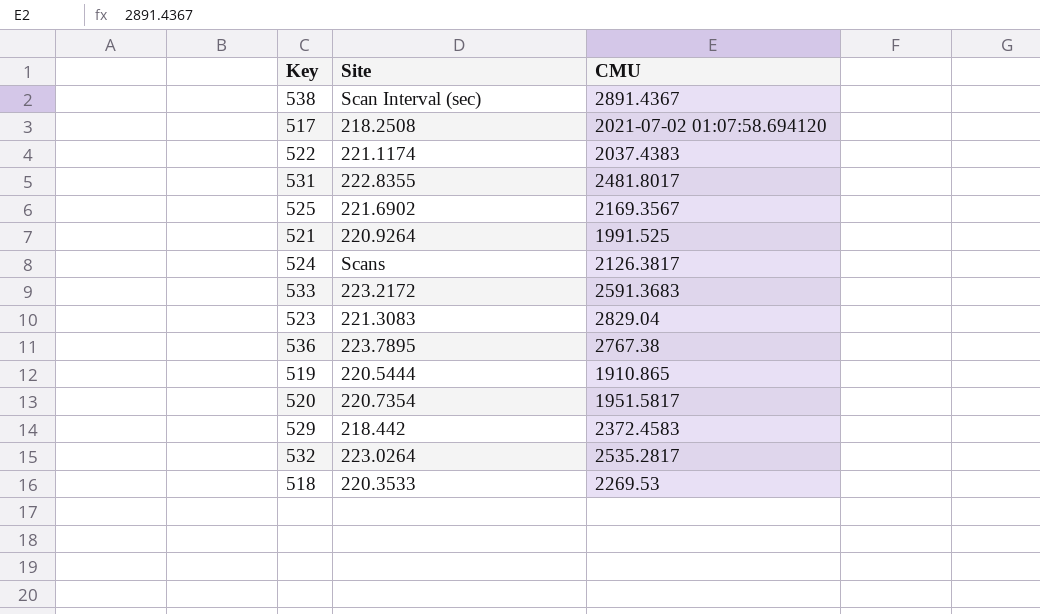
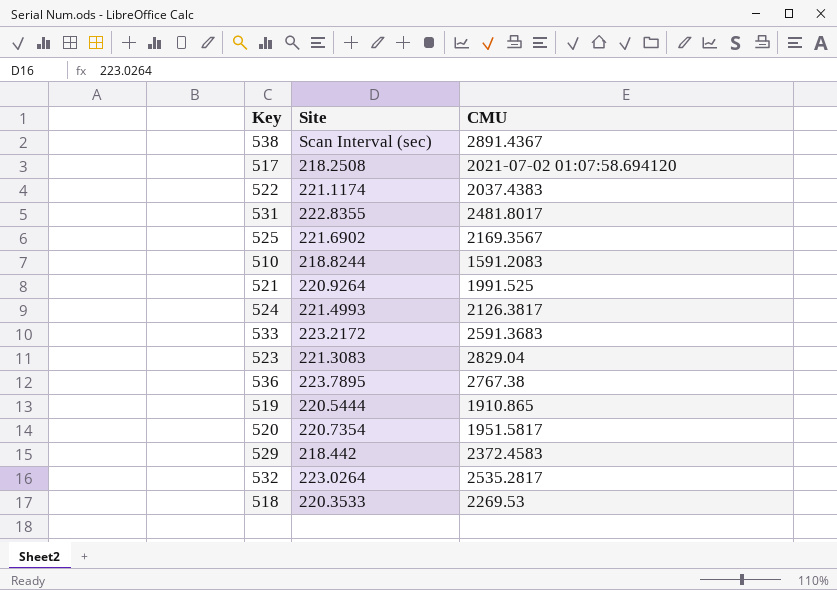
row 510: none -> 218.8244 | 1591.2083
524 | Site: Scans -> 221.4993

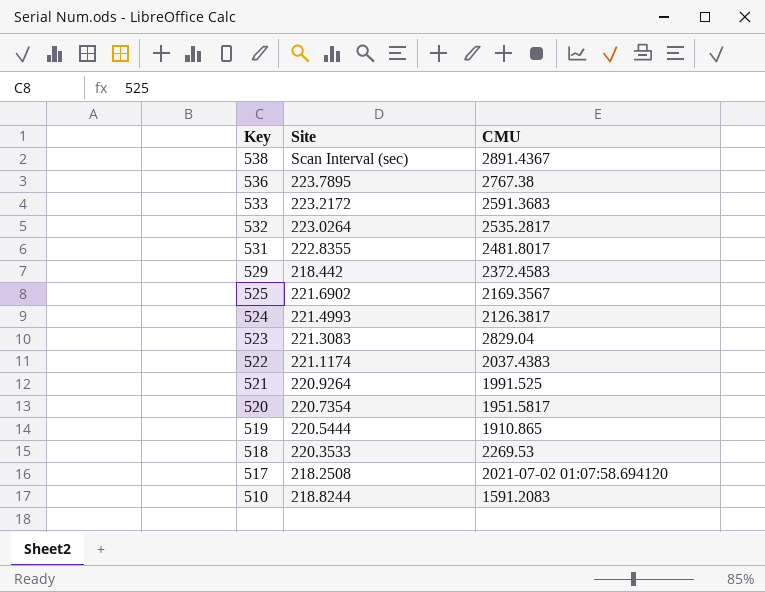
row order: none -> Key descending

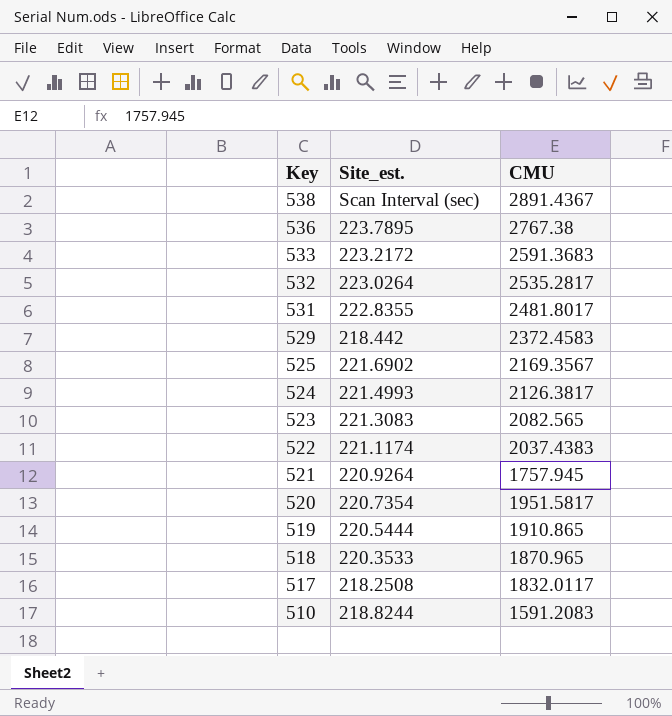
column name: Site -> Site_est.
523 | CMU: 2829.04 -> 2082.565
521 | CMU: 1991.525 -> 1757.945
518 | CMU: 2269.53 -> 1870.965
517 | CMU: 2021-07-02 01:07:58.694120 -> 1832.0117

